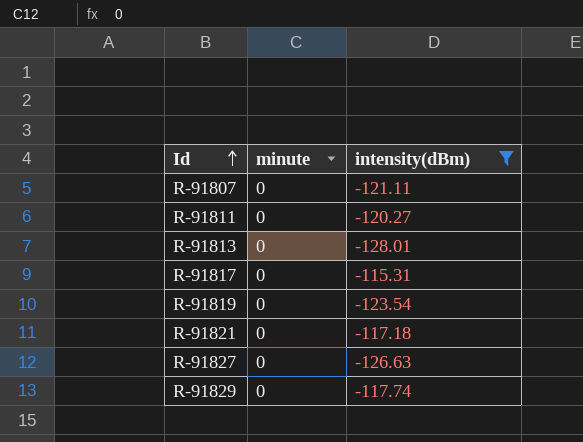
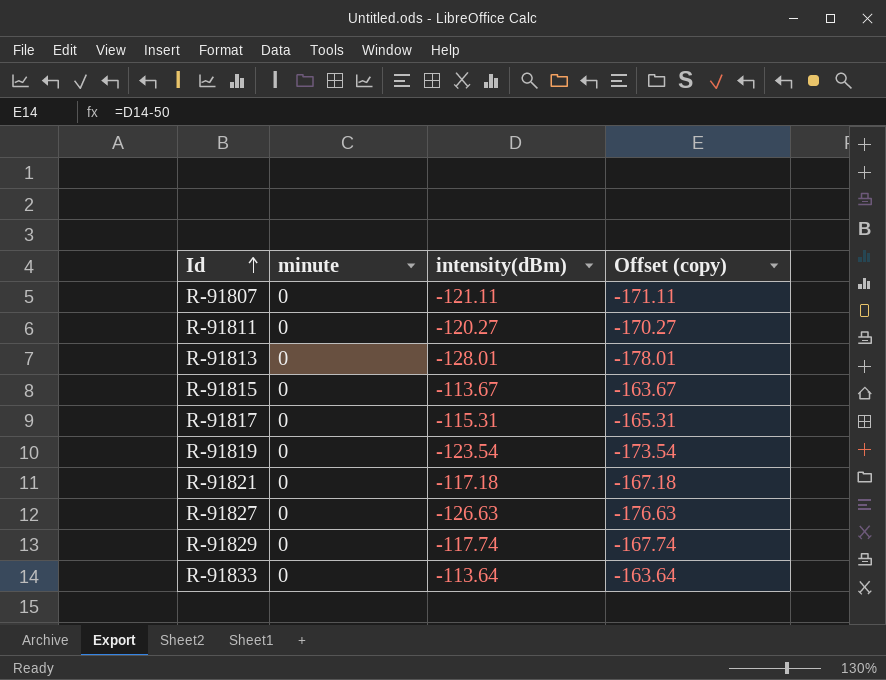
filter: intensity(dBm) <= -115.31 -> none
column Offset (copy) | formula: none -> [intensity(dBm)] - 50

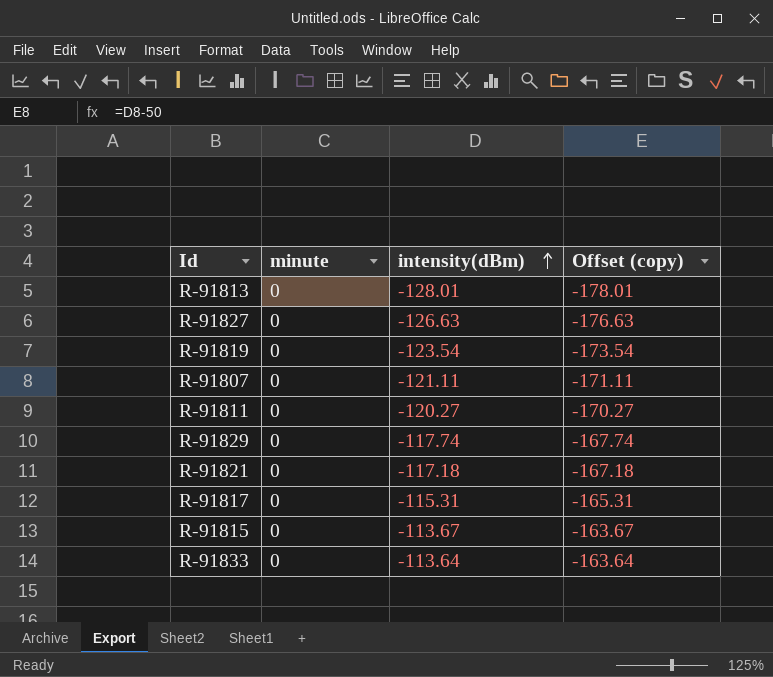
row order: Id ascending -> intensity(dBm) ascending

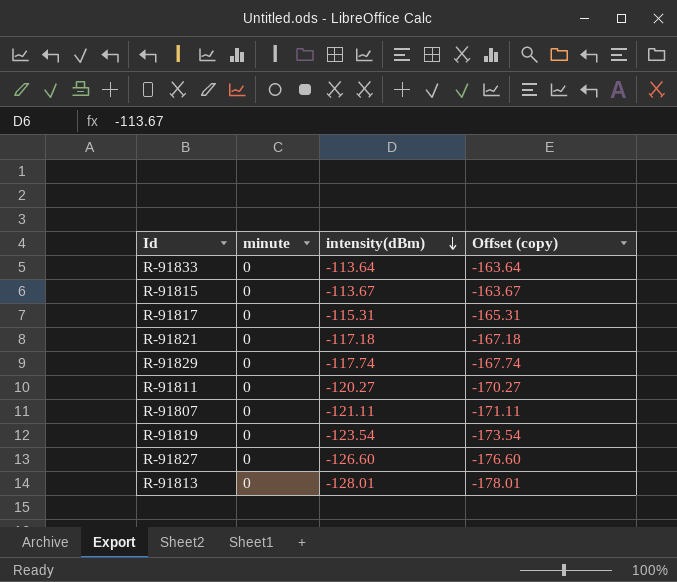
row order: intensity(dBm) ascending -> intensity(dBm) descending
R-91827 | intensity(dBm): -126.63 -> -126.60
R-91827 | Offset (copy): -176.63 -> -176.60

